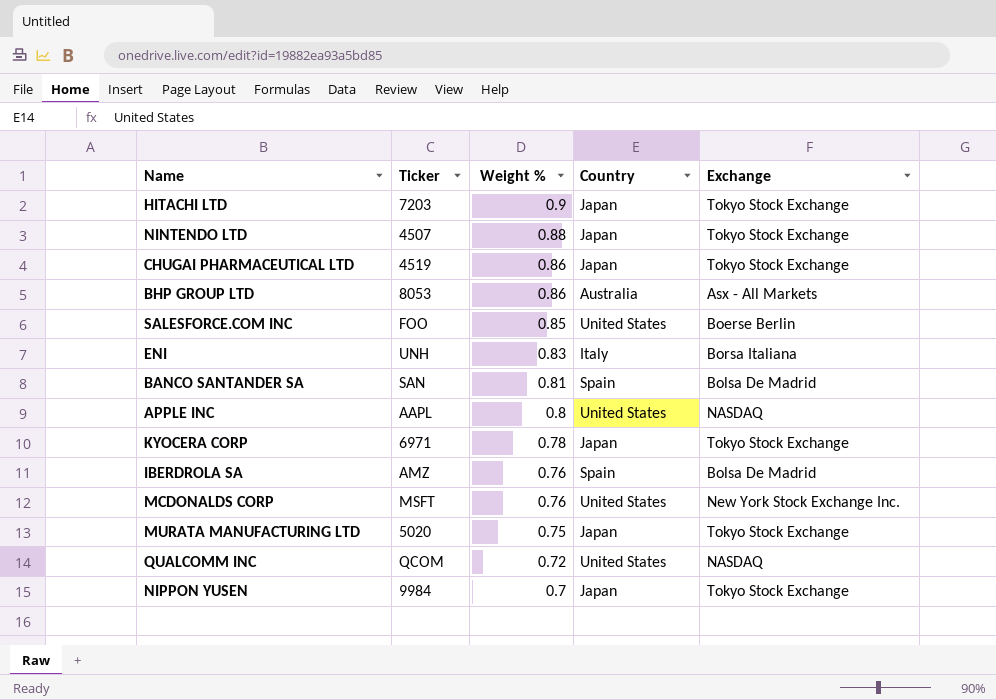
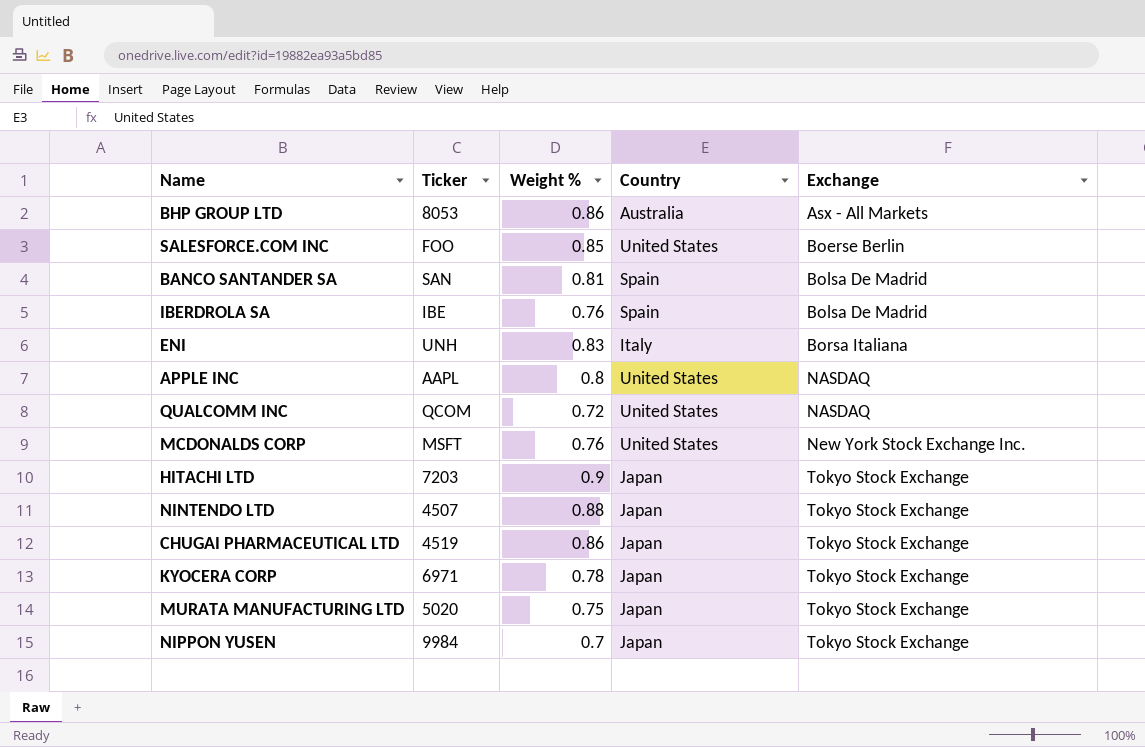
row order: Weight % descending -> Exchange ascending
IBERDROLA SA | Ticker: AMZ -> IBE

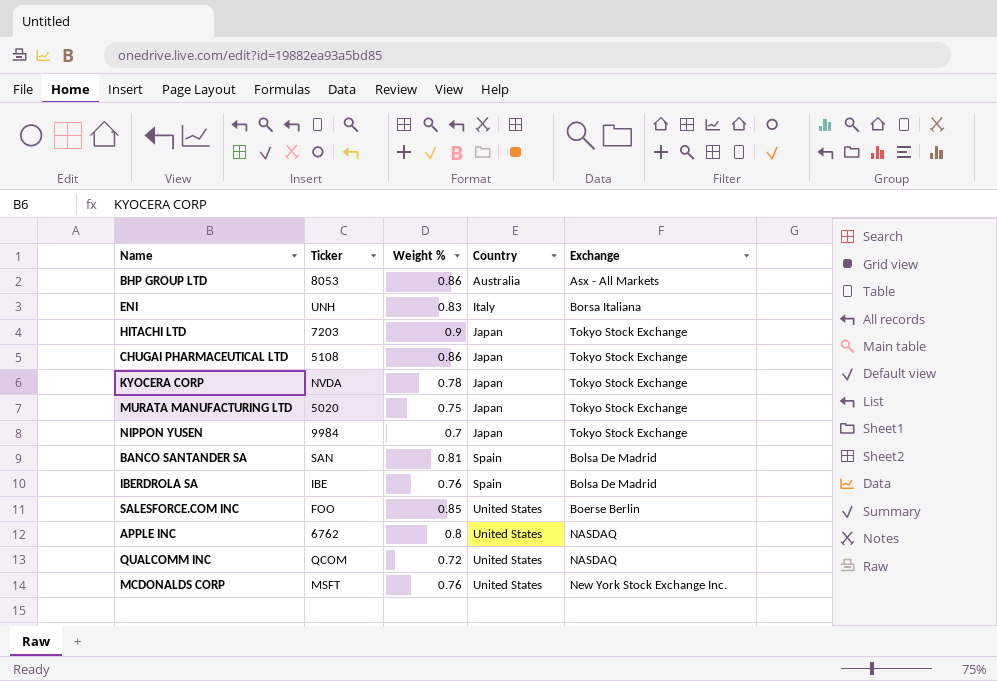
row order: Exchange ascending -> Country ascending
row NINTENDO LTD: 4507 | 0.88 | Japan | Tokyo Stock Exchange -> none
CHUGAI PHARMACEUTICAL LTD | Ticker: 4519 -> 5108
KYOCERA CORP | Ticker: 6971 -> NVDA
APPLE INC | Ticker: AAPL -> 6762

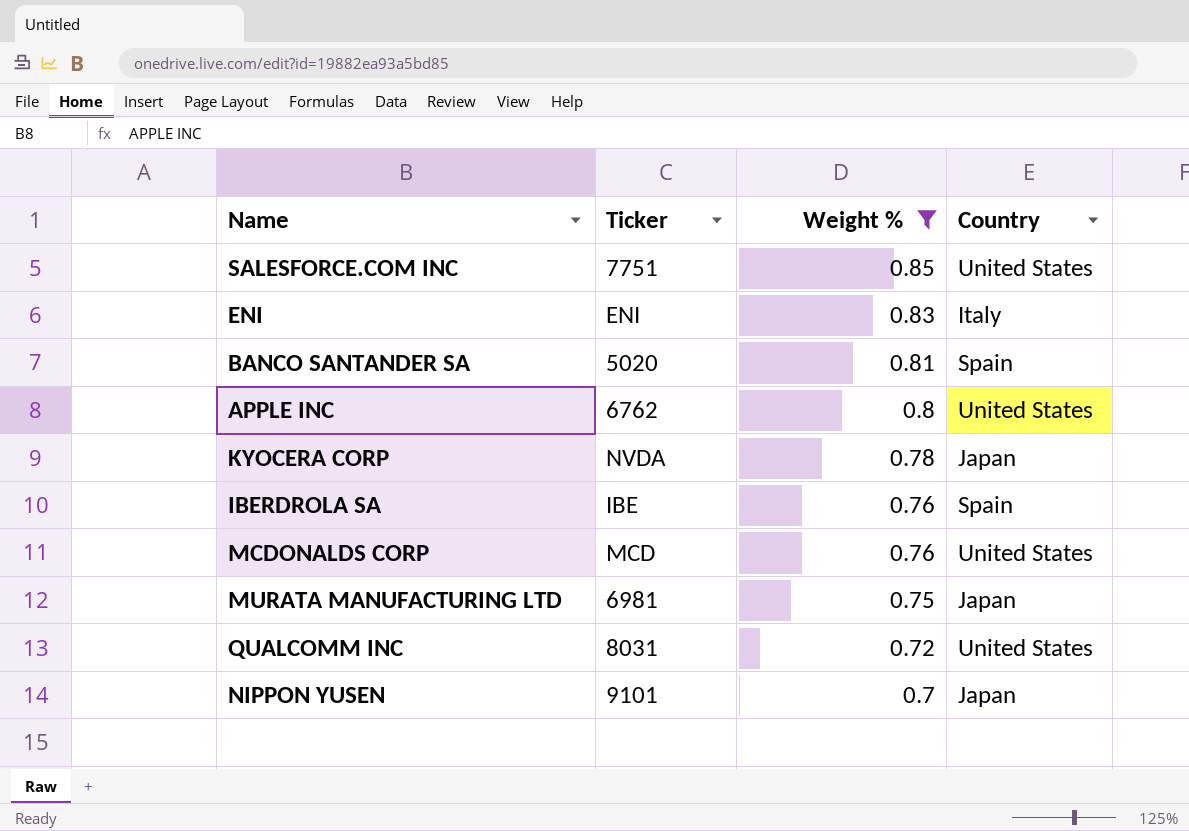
filter: none -> Weight % <= 0.85
row order: Country ascending -> Weight % descending
column Exchange | position: 5 -> none
SALESFORCE.COM INC | Ticker: FOO -> 7751
ENI | Ticker: UNH -> ENI
BANCO SANTANDER SA | Ticker: SAN -> 5020
MCDONALDS CORP | Ticker: MSFT -> MCD
MURATA MANUFACTURING LTD | Ticker: 5020 -> 6981
QUALCOMM INC | Ticker: QCOM -> 8031
NIPPON YUSEN | Ticker: 9984 -> 9101

